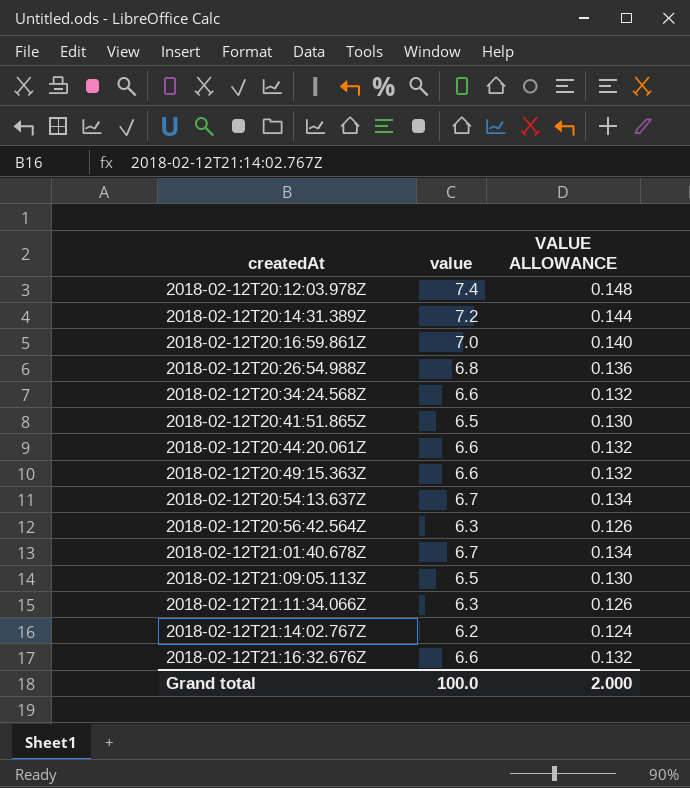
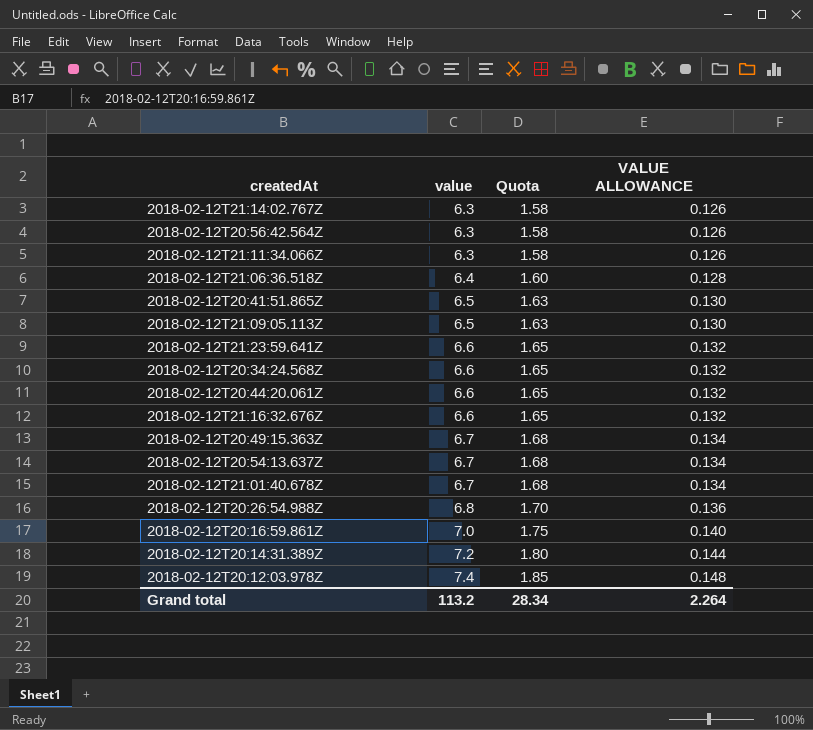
row order: createdAt ascending -> value ascending
column Quota | formula: none -> [value] * 0.25
2018-02-12T21:14:02.767Z | value: 6.2 -> 6.3
2018-02-12T21:14:02.767Z | VALUE ALLOWANCE: 0.124 -> 0.126
row 2018-02-12T21:06:36.518Z: none -> 6.4 | 1.60 | 0.128
row 2018-02-12T21:23:59.641Z: none -> 6.6 | 1.65 | 0.132
2018-02-12T20:49:15.363Z | value: 6.6 -> 6.7
2018-02-12T20:49:15.363Z | VALUE ALLOWANCE: 0.132 -> 0.134
Grand total | value: 100.0 -> 113.2
Grand total | VALUE ALLOWANCE: 2.000 -> 2.264

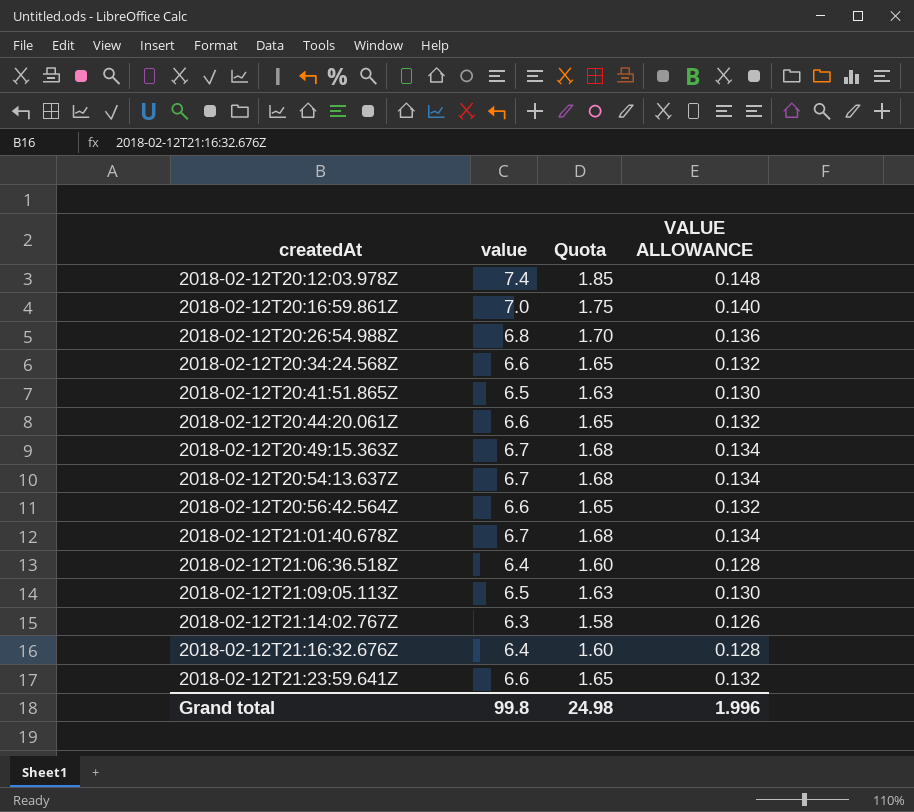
row order: value ascending -> createdAt ascending
row 2018-02-12T21:11:34.066Z: 6.3 | 1.58 | 0.126 -> none
row 2018-02-12T20:14:31.389Z: 7.2 | 1.80 | 0.144 -> none
2018-02-12T20:56:42.564Z | value: 6.3 -> 6.6
2018-02-12T20:56:42.564Z | Quota: 1.58 -> 1.65
2018-02-12T20:56:42.564Z | VALUE ALLOWANCE: 0.126 -> 0.132
2018-02-12T21:16:32.676Z | value: 6.6 -> 6.4
2018-02-12T21:16:32.676Z | Quota: 1.65 -> 1.60
2018-02-12T21:16:32.676Z | VALUE ALLOWANCE: 0.132 -> 0.128
Grand total | value: 113.2 -> 99.8
Grand total | Quota: 28.34 -> 24.98
Grand total | VALUE ALLOWANCE: 2.264 -> 1.996

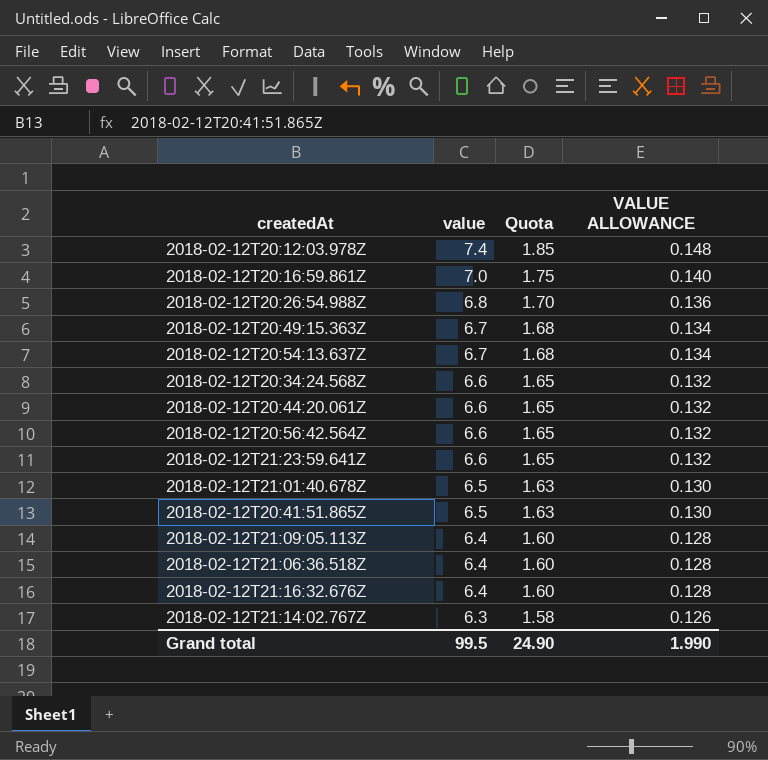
row order: createdAt ascending -> value descending
2018-02-12T21:01:40.678Z | value: 6.7 -> 6.5
2018-02-12T21:01:40.678Z | Quota: 1.68 -> 1.63
2018-02-12T21:01:40.678Z | VALUE ALLOWANCE: 0.134 -> 0.130
2018-02-12T21:09:05.113Z | value: 6.5 -> 6.4
2018-02-12T21:09:05.113Z | Quota: 1.63 -> 1.60
2018-02-12T21:09:05.113Z | VALUE ALLOWANCE: 0.130 -> 0.128
Grand total | value: 99.8 -> 99.5
Grand total | Quota: 24.98 -> 24.90
Grand total | VALUE ALLOWANCE: 1.996 -> 1.990

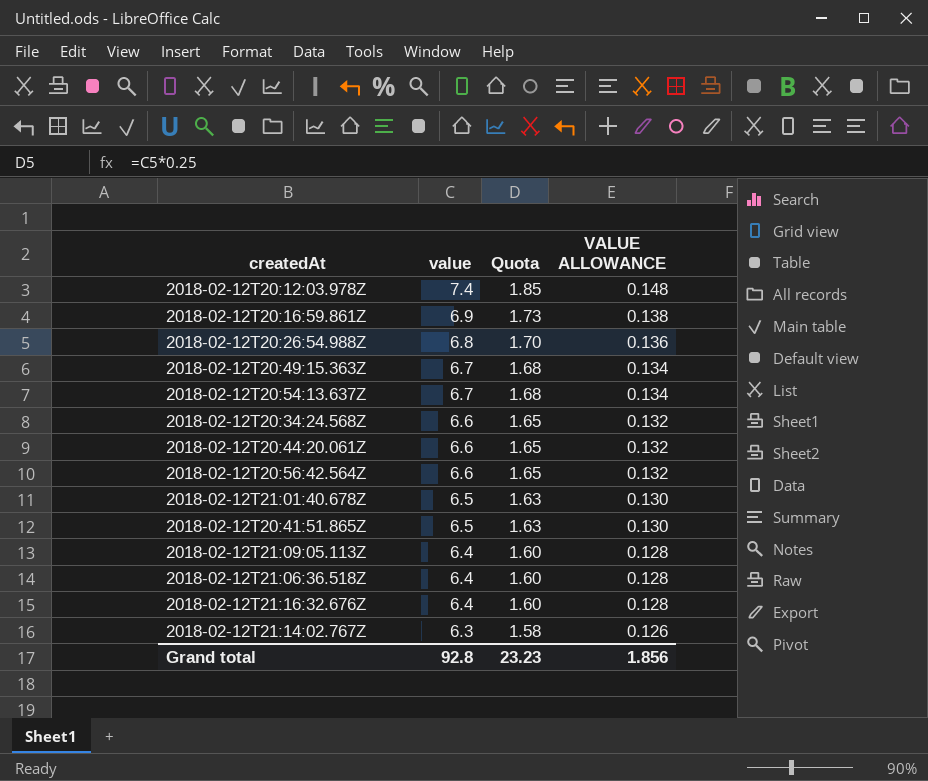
row 2018-02-12T21:23:59.641Z: 6.6 | 1.65 | 0.132 -> none
2018-02-12T20:16:59.861Z | value: 7.0 -> 6.9
2018-02-12T20:16:59.861Z | Quota: 1.75 -> 1.73
2018-02-12T20:16:59.861Z | VALUE ALLOWANCE: 0.140 -> 0.138
Grand total | value: 99.5 -> 92.8
Grand total | Quota: 24.90 -> 23.23
Grand total | VALUE ALLOWANCE: 1.990 -> 1.856

